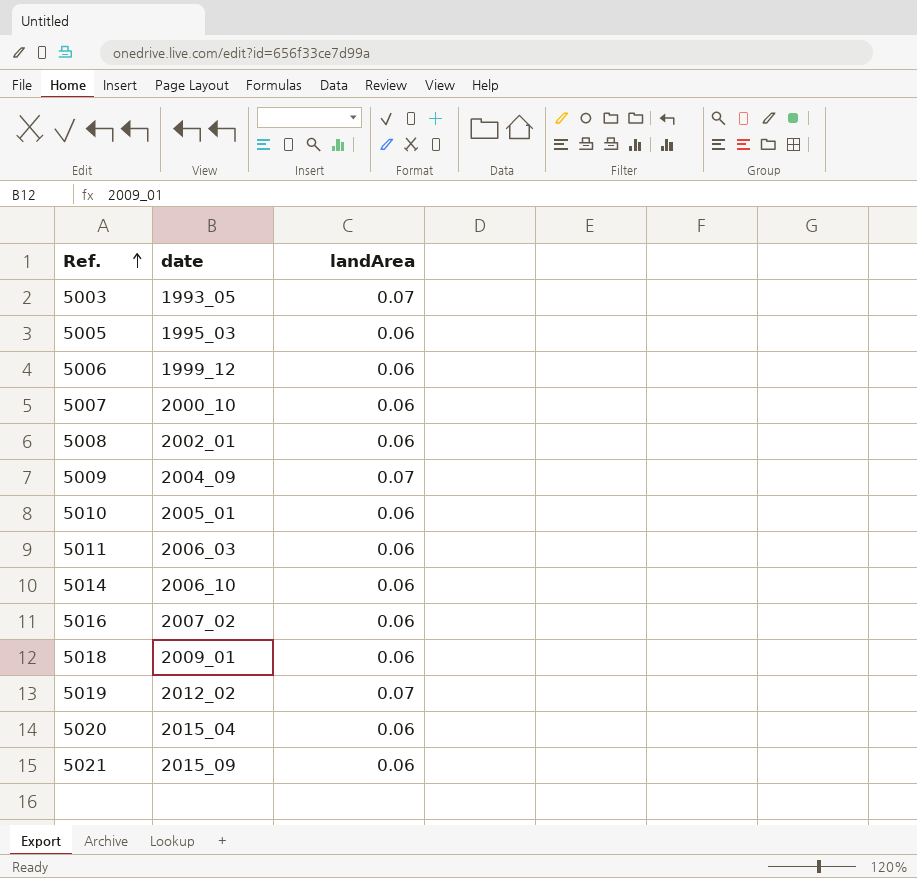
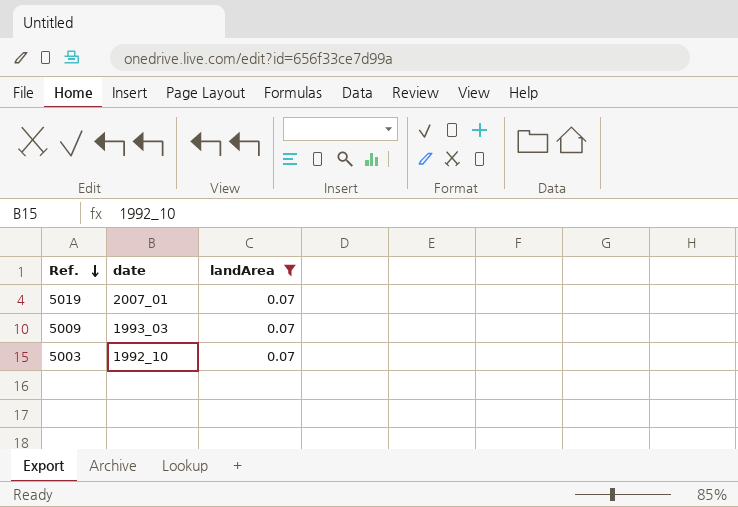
filter: none -> landArea = 0.07
row order: Ref. ascending -> Ref. descending
5019 | date: 2012_02 -> 2007_01
5009 | date: 2004_09 -> 1993_03
5003 | date: 1993_05 -> 1992_10

